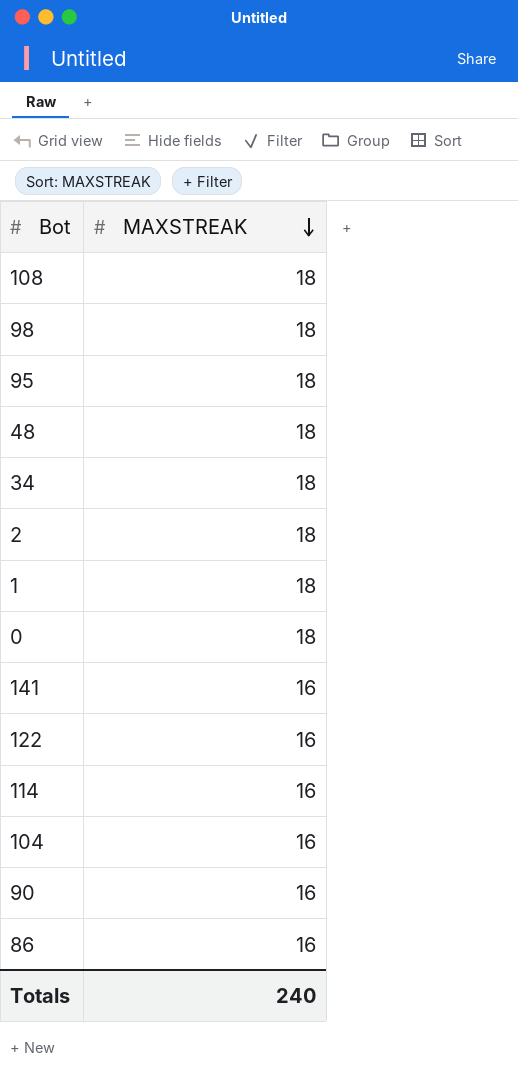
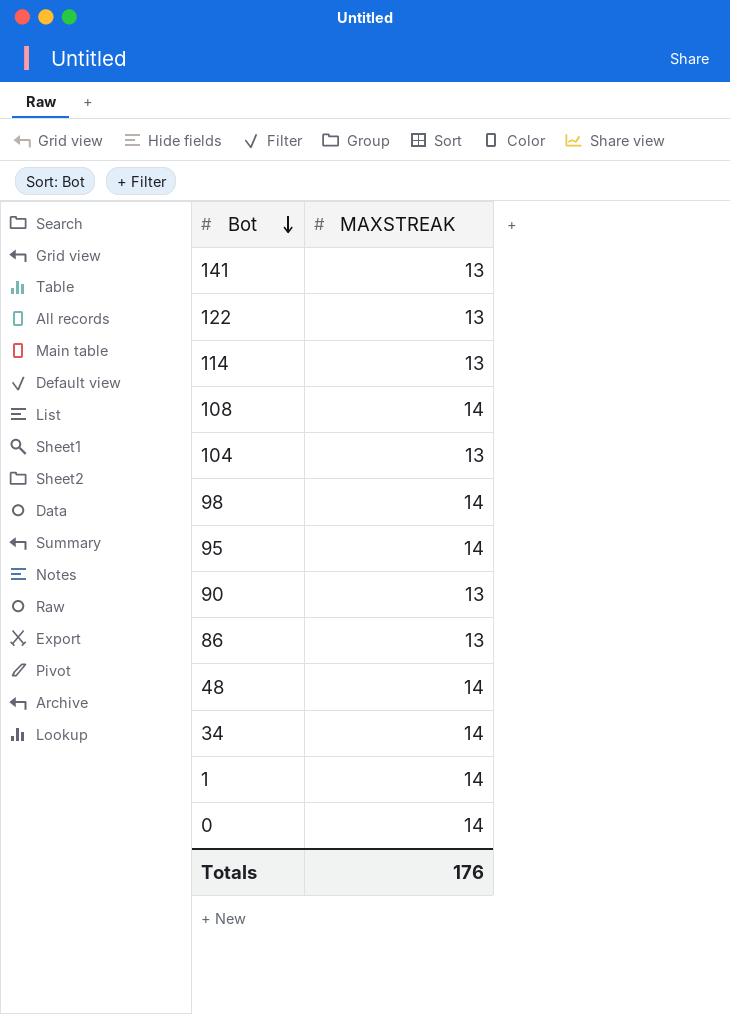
row order: MAXSTREAK descending -> Bot descending
row 2: 18 -> none
141 | MAXSTREAK: 16 -> 13
122 | MAXSTREAK: 16 -> 13
114 | MAXSTREAK: 16 -> 13
108 | MAXSTREAK: 18 -> 14
104 | MAXSTREAK: 16 -> 13
98 | MAXSTREAK: 18 -> 14
95 | MAXSTREAK: 18 -> 14
90 | MAXSTREAK: 16 -> 13
86 | MAXSTREAK: 16 -> 13
48 | MAXSTREAK: 18 -> 14
34 | MAXSTREAK: 18 -> 14
1 | MAXSTREAK: 18 -> 14
0 | MAXSTREAK: 18 -> 14
Totals | MAXSTREAK: 240 -> 176

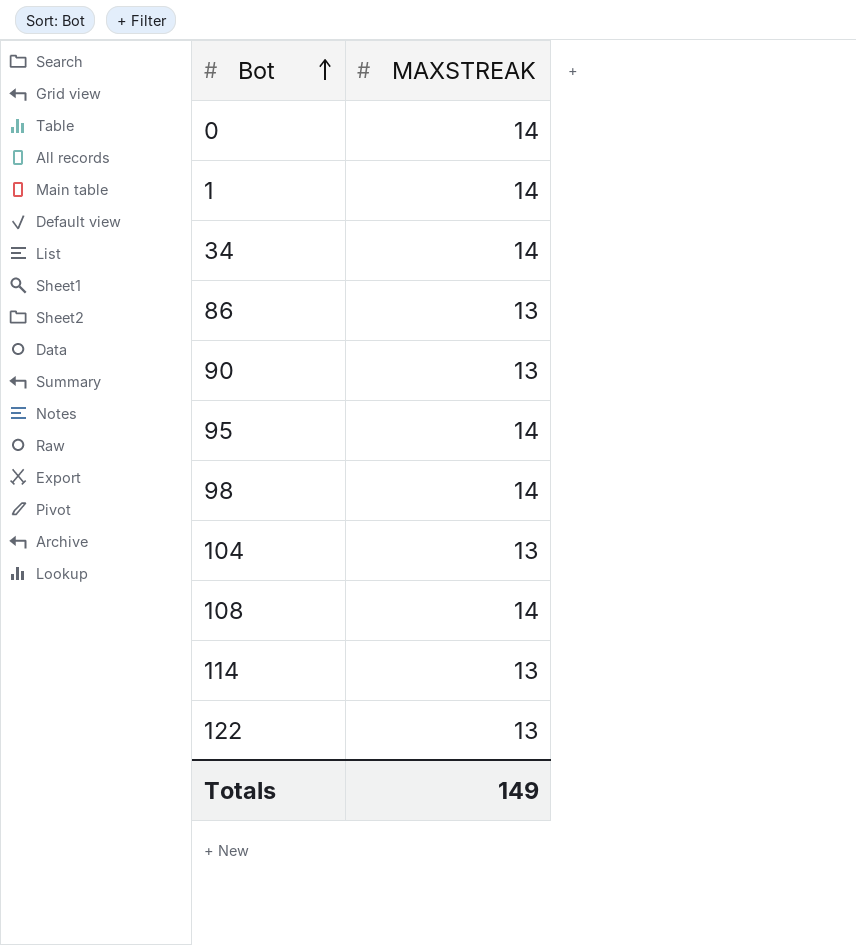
row order: Bot descending -> Bot ascending
row 141: 13 -> none
row 48: 14 -> none
Totals | MAXSTREAK: 176 -> 149

